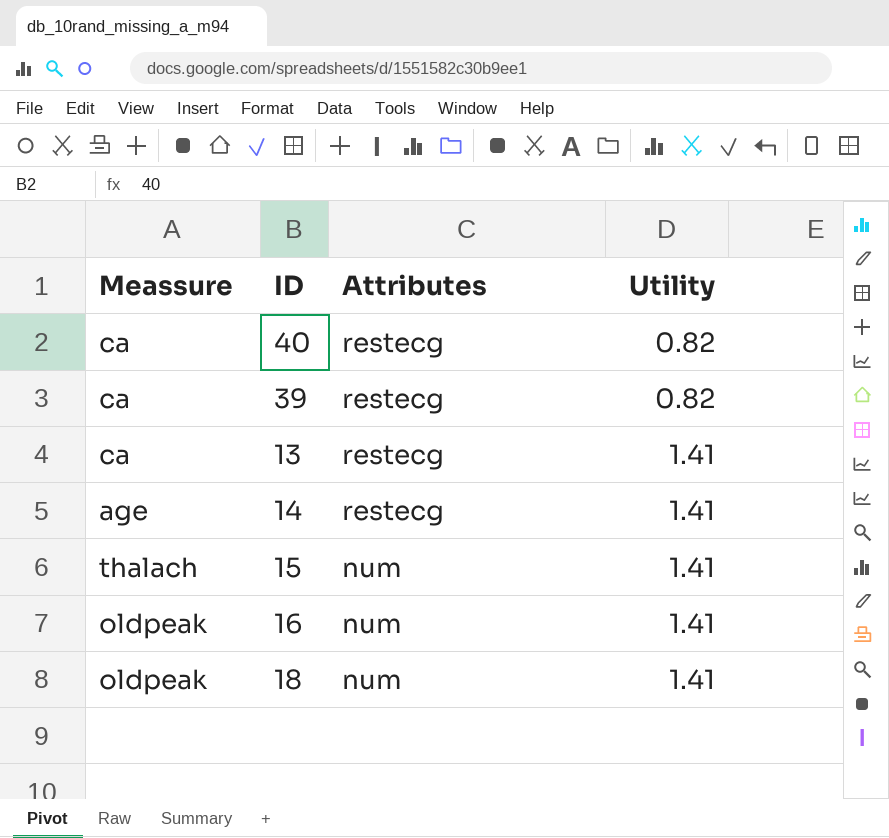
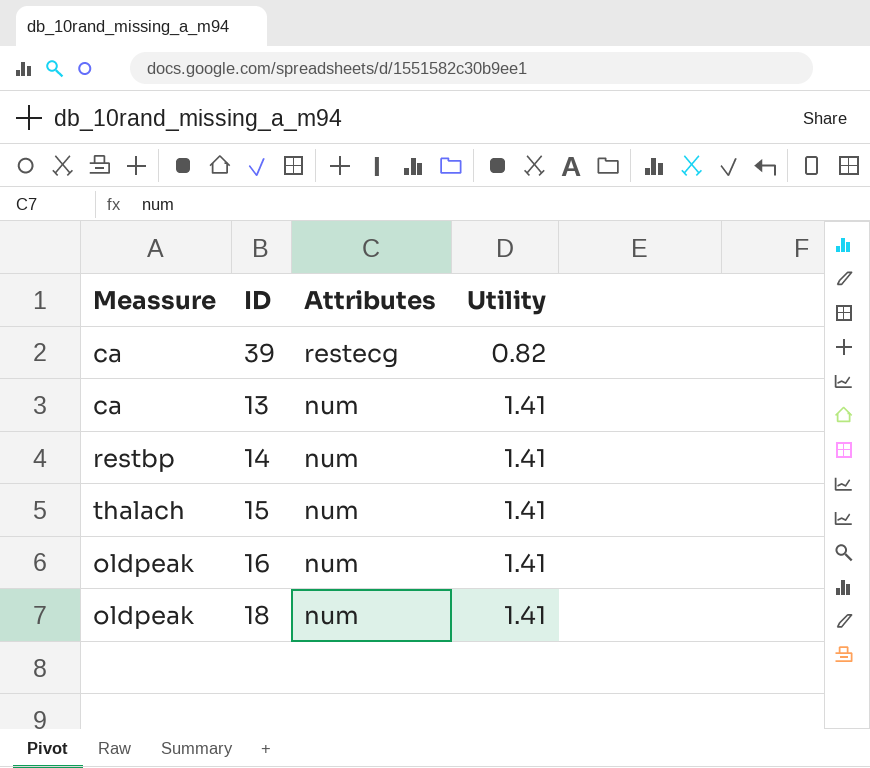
row 40: ca | restecg | 0.82 -> none
13 | Attributes: restecg -> num
14 | Meassure: age -> restbp
14 | Attributes: restecg -> num

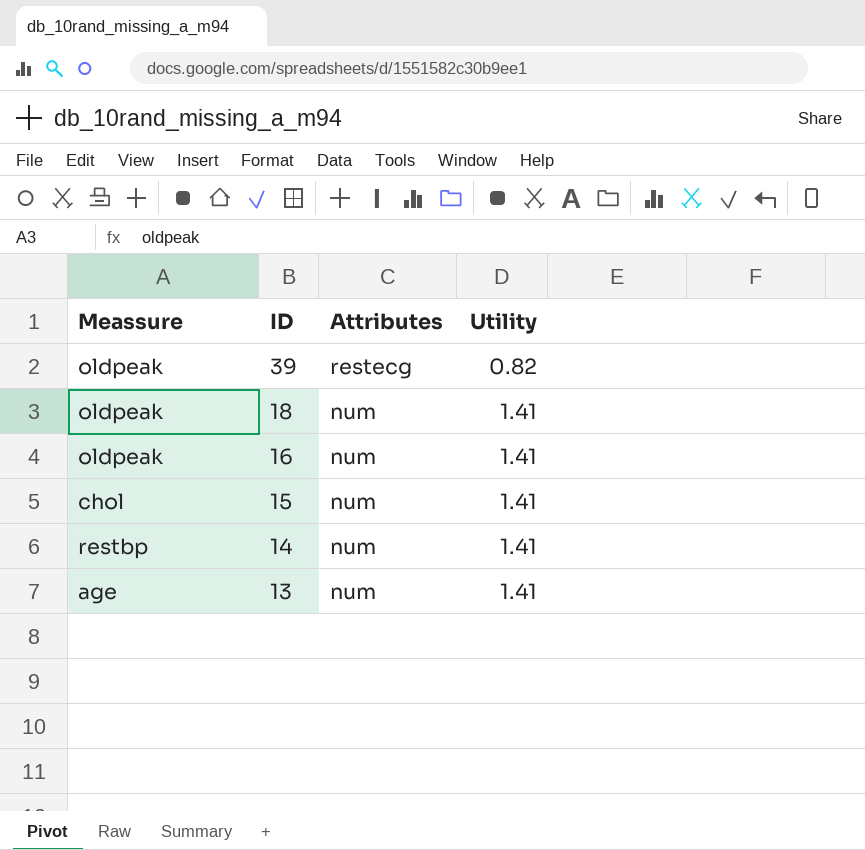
row order: Attributes descending -> ID descending
39 | Meassure: ca -> oldpeak
15 | Meassure: thalach -> chol
13 | Meassure: ca -> age

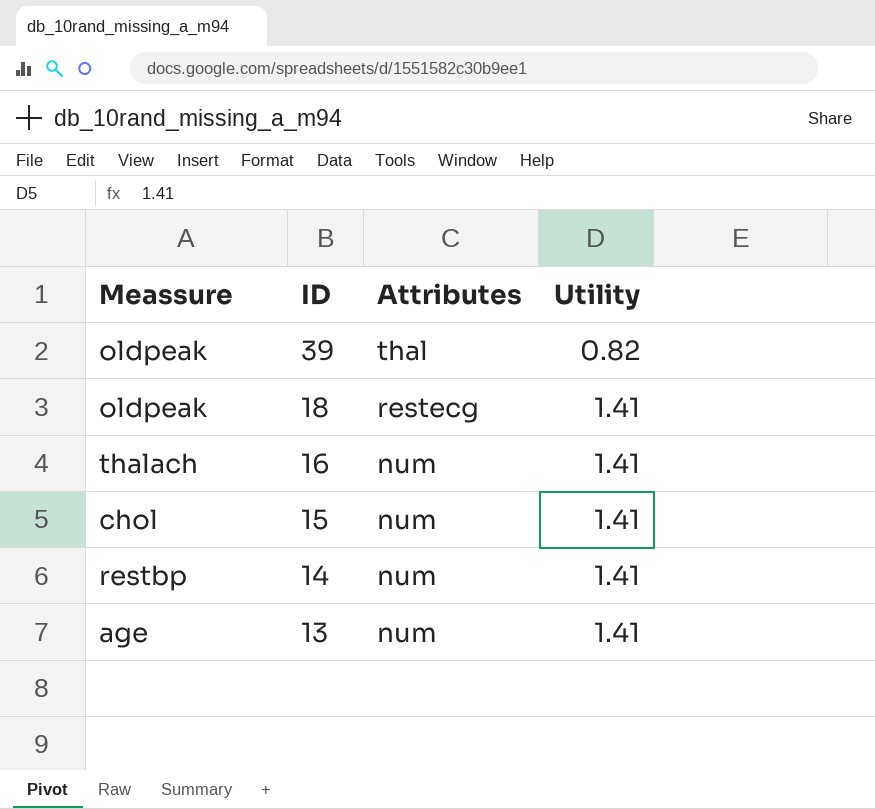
39 | Attributes: restecg -> thal
18 | Attributes: num -> restecg
16 | Meassure: oldpeak -> thalach

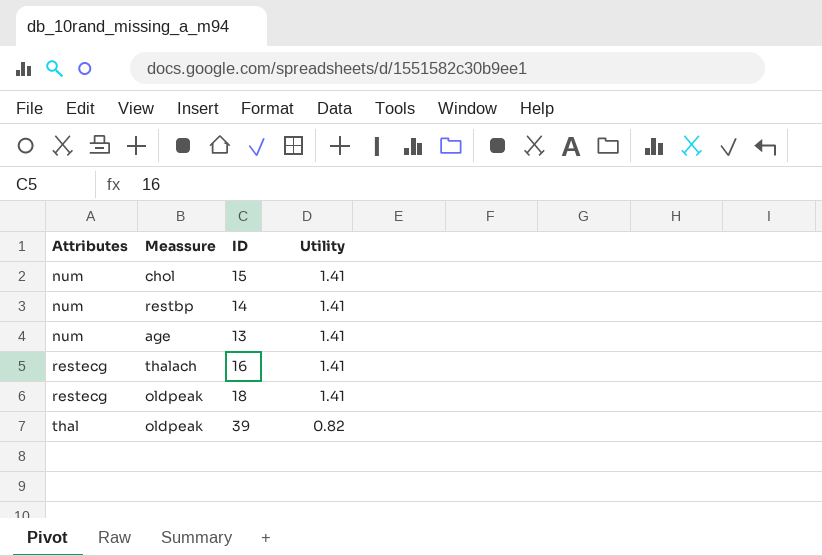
row order: ID descending -> Attributes ascending
column Attributes | position: 3 -> 1
16 | Attributes: num -> restecg

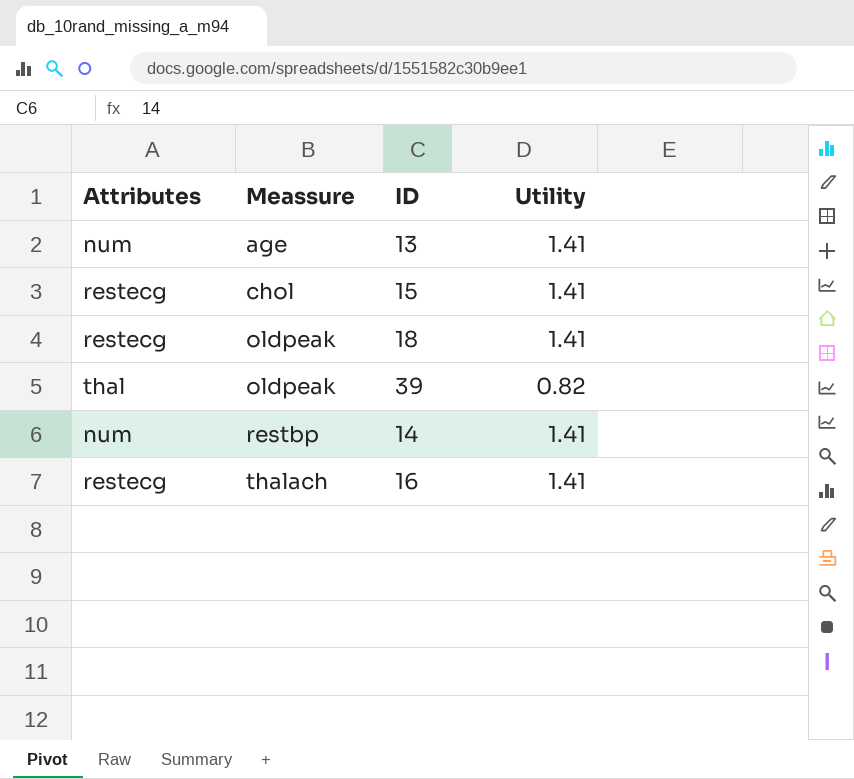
row order: Attributes ascending -> Meassure ascending
15 | Attributes: num -> restecg

